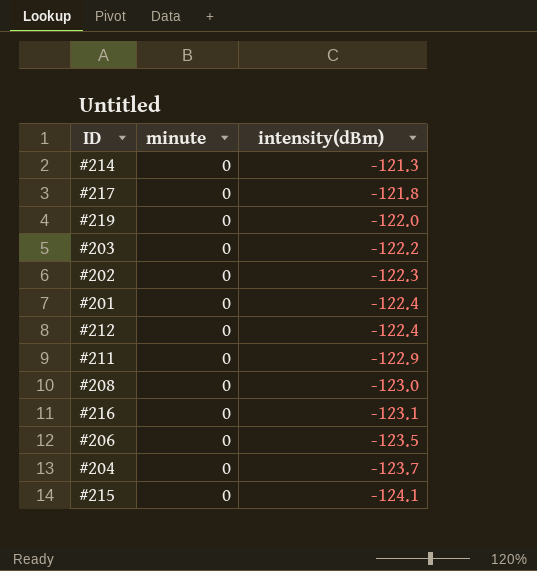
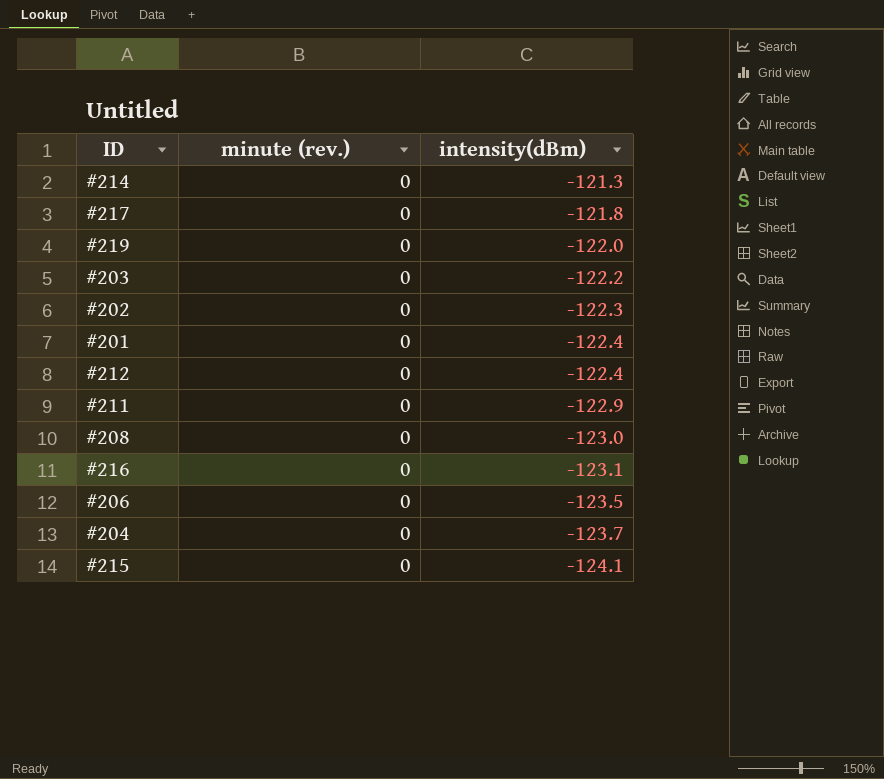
column name: minute -> minute (rev.)

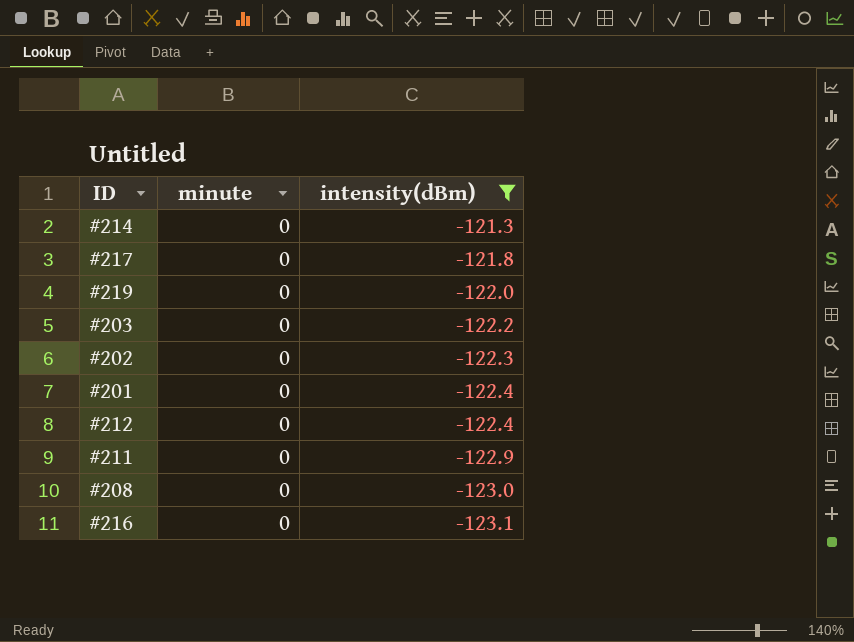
filter: none -> intensity(dBm) >= -123.1
column name: minute (rev.) -> minute

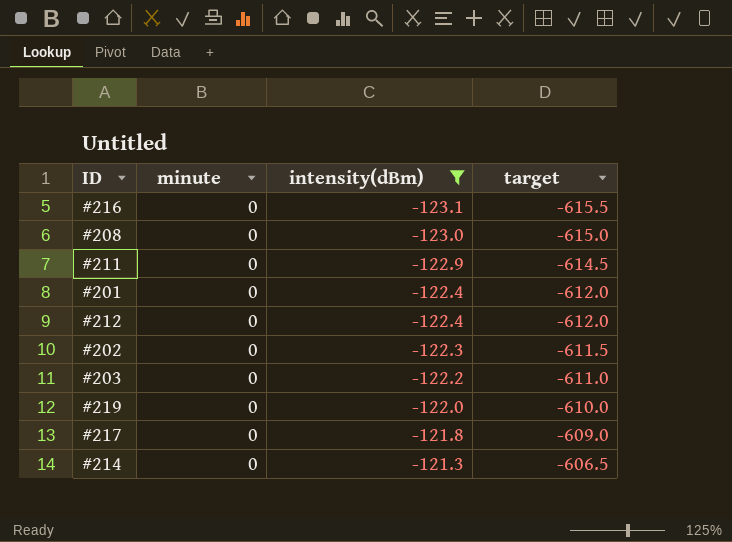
row order: intensity(dBm) descending -> intensity(dBm) ascending
column target | formula: none -> [intensity(dBm)] * 5

